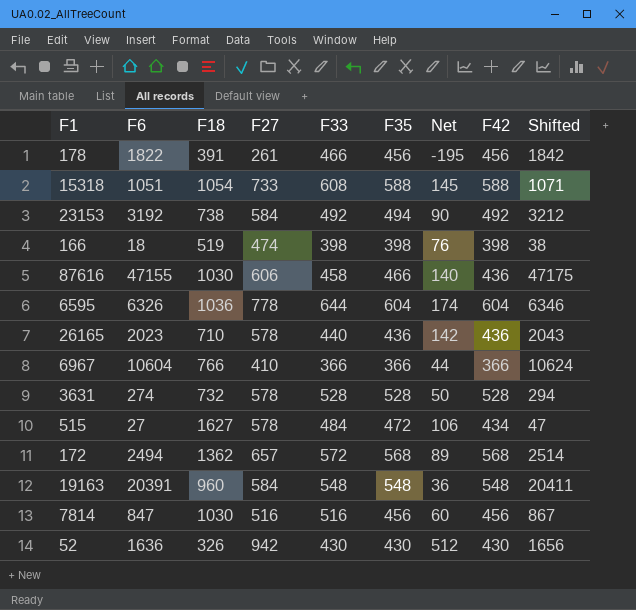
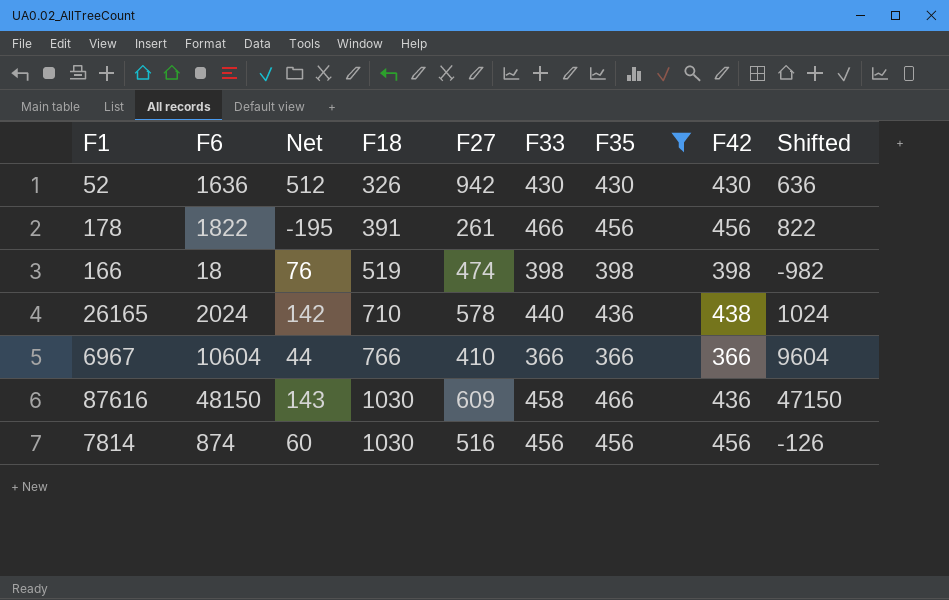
filter: none -> F35 <= 466
row order: none -> F18 ascending
column Net | position: 7 -> 3
column Shifted | formula: [F6] + 20 -> [F6] - 1000
26165 | F6: 2023 -> 2024
26165 | F42: 436 -> 438
87616 | F6: 47155 -> 48150
87616 | Net: 140 -> 143
87616 | F27: 606 -> 609
7814 | F6: 847 -> 874
7814 | F33: 516 -> 456

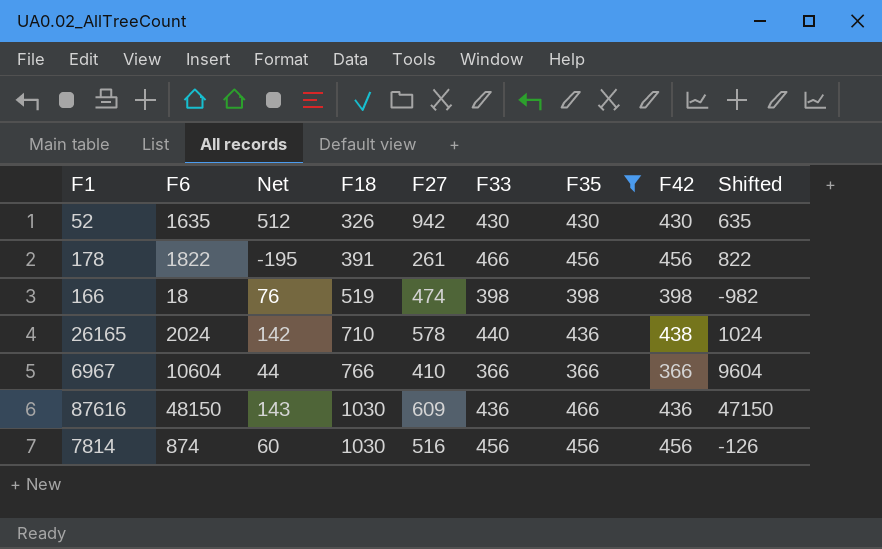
52 | F6: 1636 -> 1635
52 | Shifted: 636 -> 635
87616 | F33: 458 -> 436

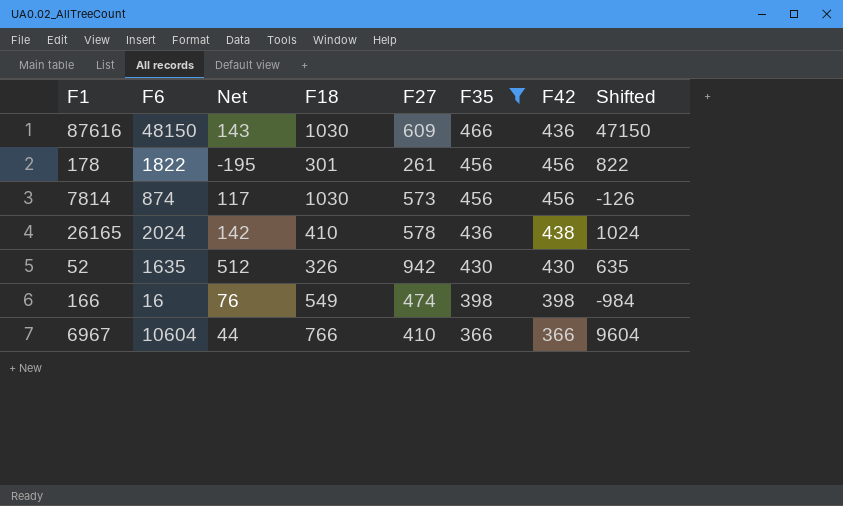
row order: F18 ascending -> F35 descending
column F33 | position: 6 -> none
178 | F18: 391 -> 301
7814 | Net: 60 -> 117
7814 | F27: 516 -> 573
26165 | F18: 710 -> 410
166 | F6: 18 -> 16
166 | F18: 519 -> 549
166 | Shifted: -982 -> -984

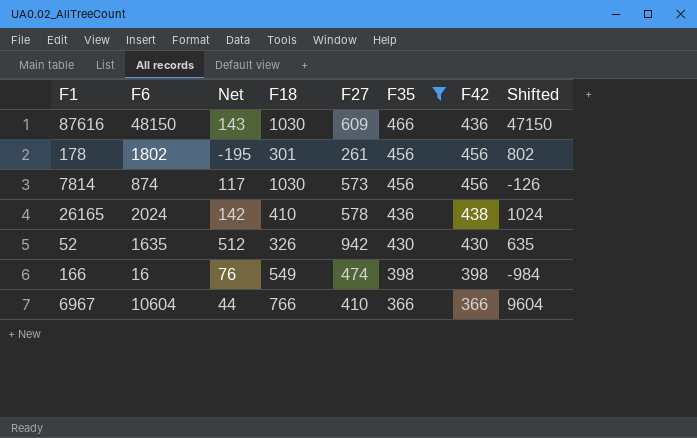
178 | F6: 1822 -> 1802
178 | Shifted: 822 -> 802

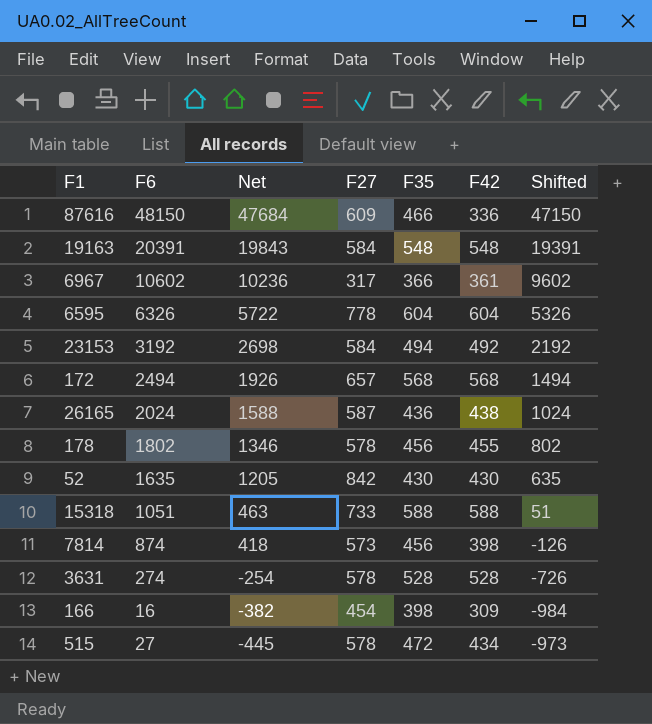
filter: F35 <= 466 -> none
row order: F35 descending -> Net descending
column F18 | position: 4 -> none
column Net | formula: [F27] - [F35] -> [F6] - [F35]
87616 | F42: 436 -> 336
6967 | F6: 10604 -> 10602
6967 | F27: 410 -> 317
6967 | F42: 366 -> 361
6967 | Shifted: 9604 -> 9602
26165 | F27: 578 -> 587
178 | F27: 261 -> 578
178 | F42: 456 -> 455
52 | F27: 942 -> 842
7814 | F42: 456 -> 398
166 | F27: 474 -> 454
166 | F42: 398 -> 309

